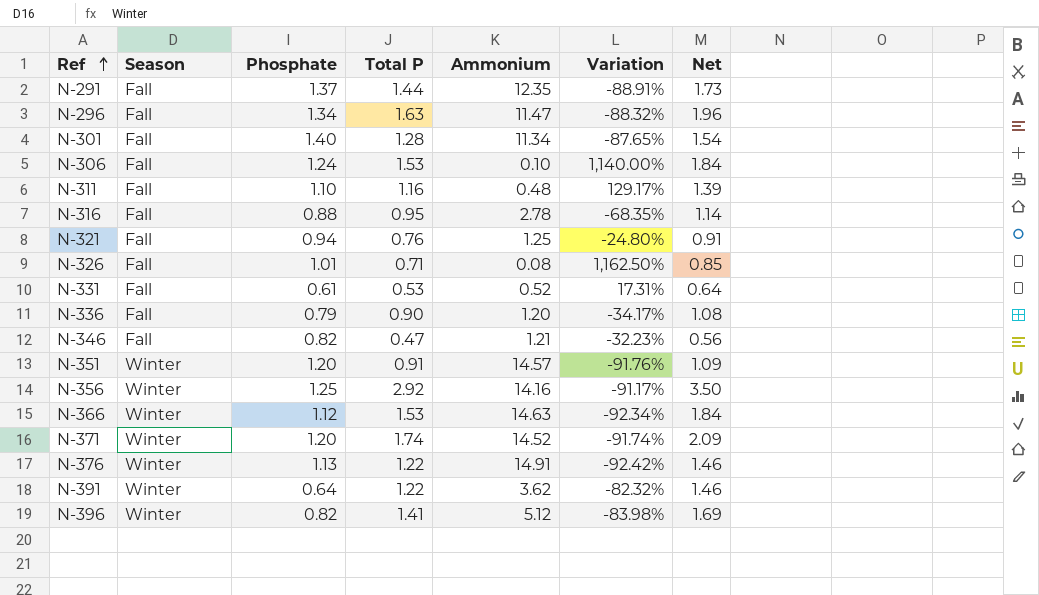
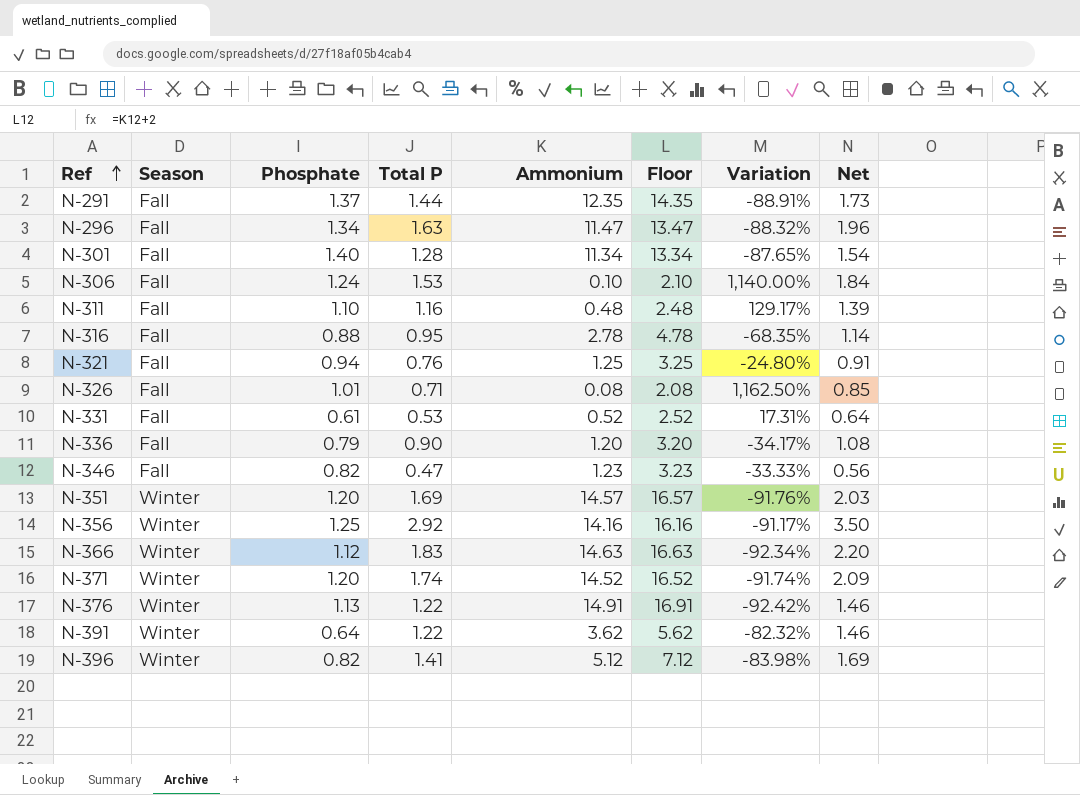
column Floor | formula: none -> [Ammonium] + 2
N-346 | Ammonium: 1.21 -> 1.23
N-346 | Variation: -32.23% -> -33.33%
N-351 | Total P: 0.91 -> 1.69
N-351 | Net: 1.09 -> 2.03
N-366 | Total P: 1.53 -> 1.83
N-366 | Net: 1.84 -> 2.20

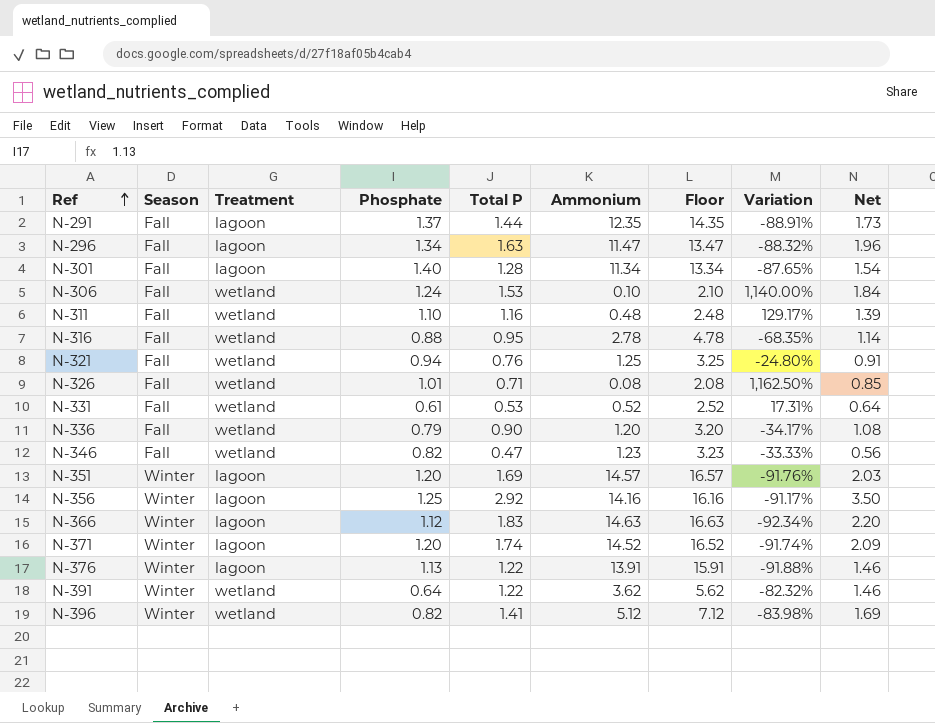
column Treatment | position: none -> 3
N-376 | Ammonium: 14.91 -> 13.91
N-376 | Floor: 16.91 -> 15.91
N-376 | Variation: -92.42% -> -91.88%

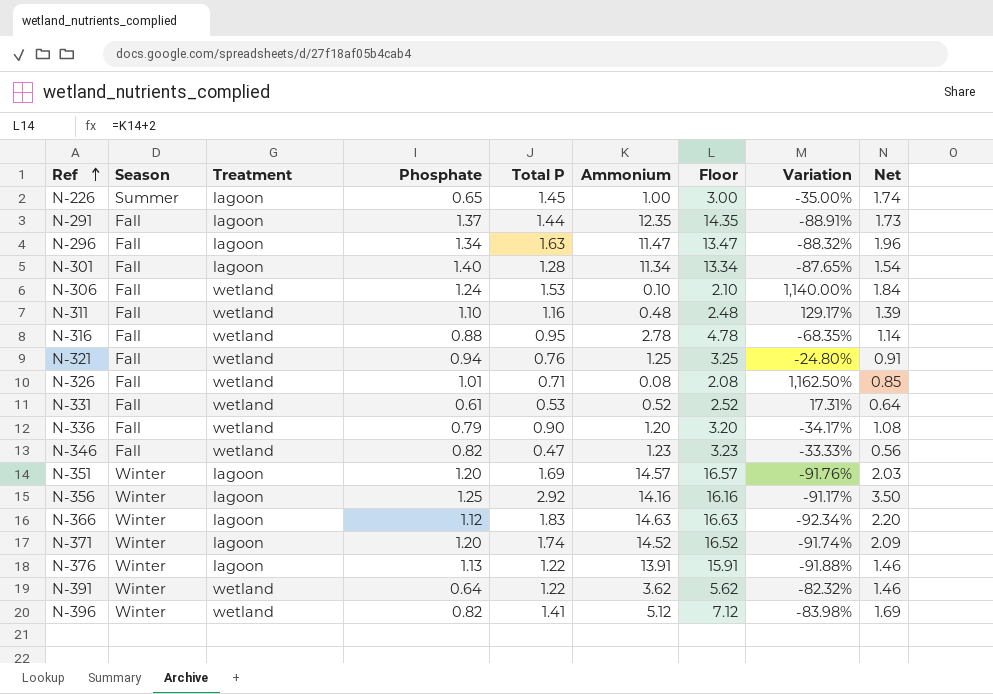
row N-226: none -> Summer | lagoon | 0.65 | 1.45 | 1.00 | 3.00 | -35.00% | 1.74

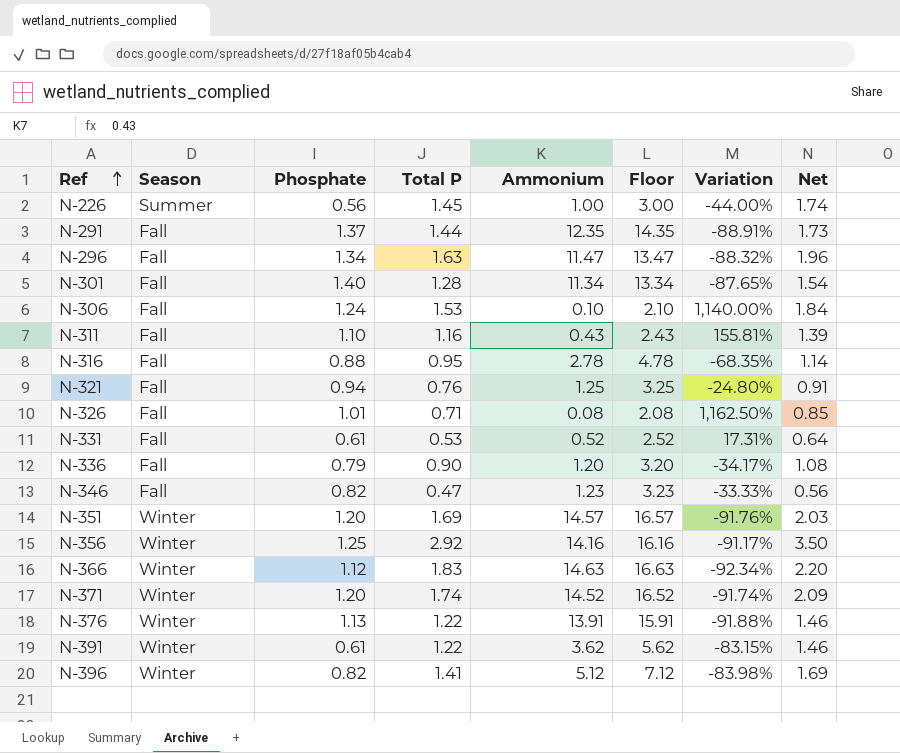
column Treatment | position: 3 -> none
N-226 | Phosphate: 0.65 -> 0.56
N-226 | Variation: -35.00% -> -44.00%
N-311 | Ammonium: 0.48 -> 0.43
N-311 | Floor: 2.48 -> 2.43
N-311 | Variation: 129.17% -> 155.81%
N-391 | Phosphate: 0.64 -> 0.61
N-391 | Variation: -82.32% -> -83.15%

